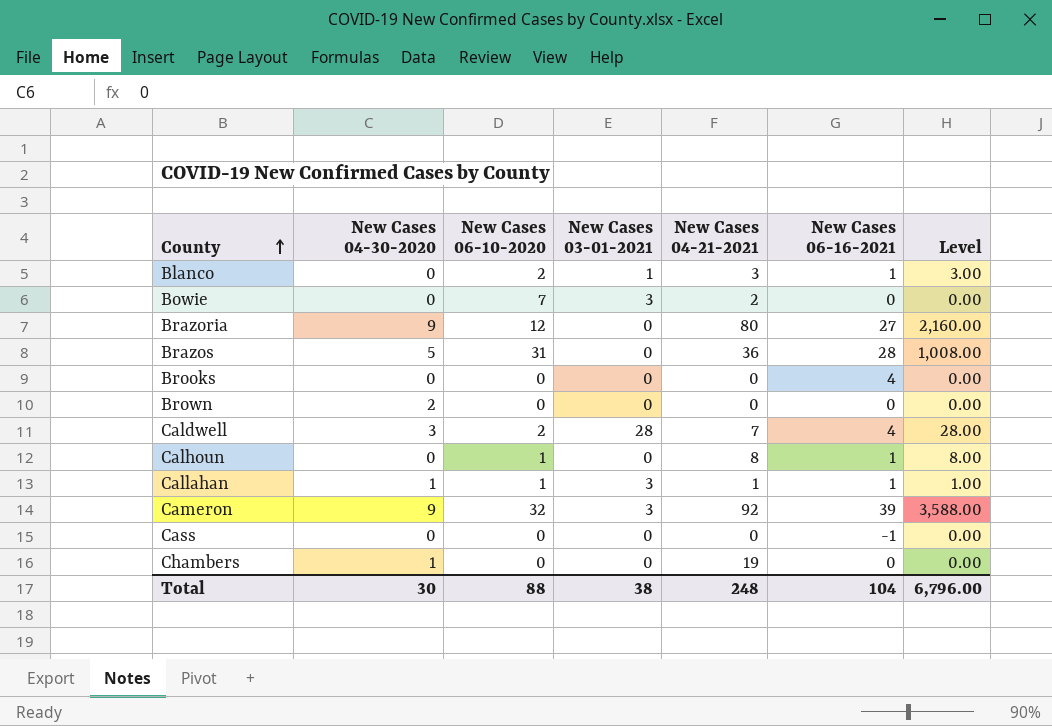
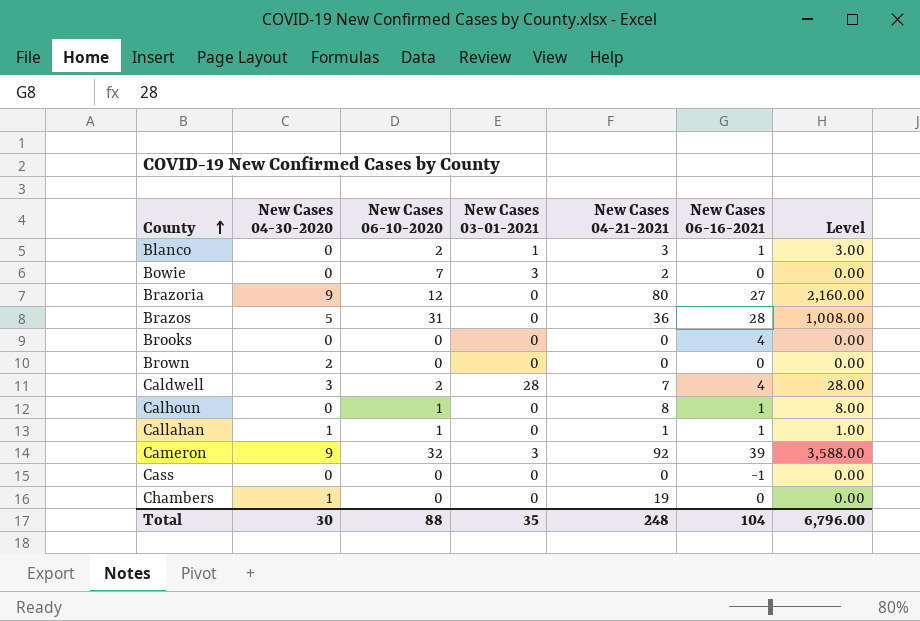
Callahan | New Cases 03-01-2021: 3 -> 0
Total | New Cases 03-01-2021: 38 -> 35

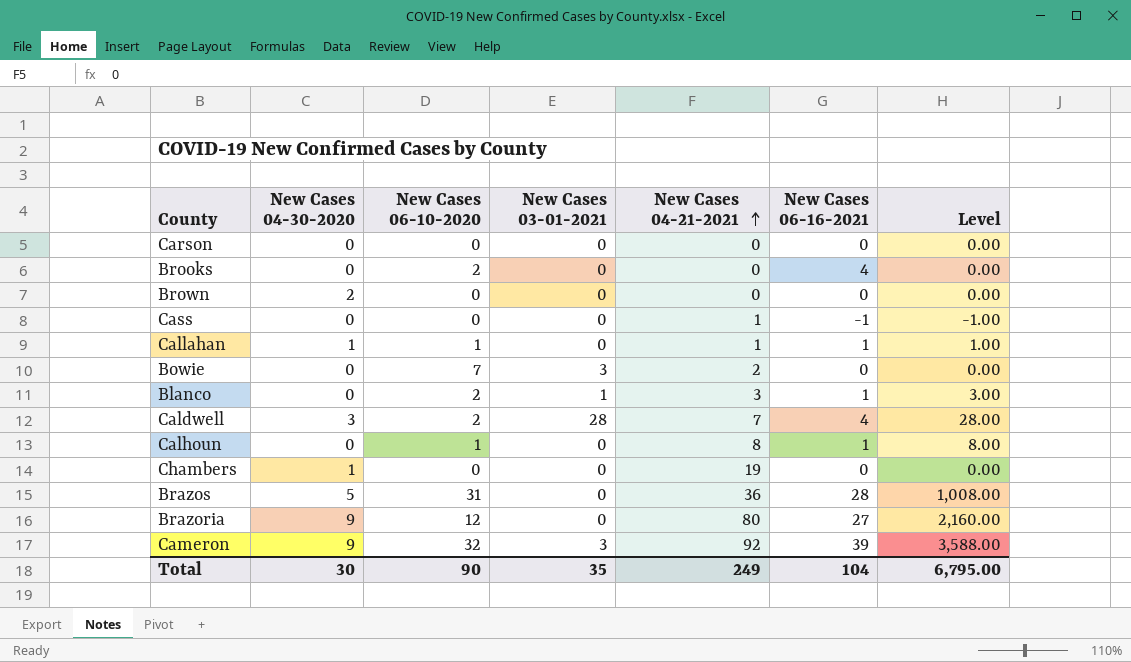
row order: County ascending -> New Cases 04-21-2021 ascending
row Carson: none -> 0 | 0 | 0 | 0 | 0 | 0.00
Brooks | New Cases 06-10-2020: 0 -> 2
Cass | New Cases 04-21-2021: 0 -> 1
Cass | Level: 0.00 -> -1.00
Total | New Cases 06-10-2020: 88 -> 90
Total | New Cases 04-21-2021: 248 -> 249
Total | Level: 6,796.00 -> 6,795.00

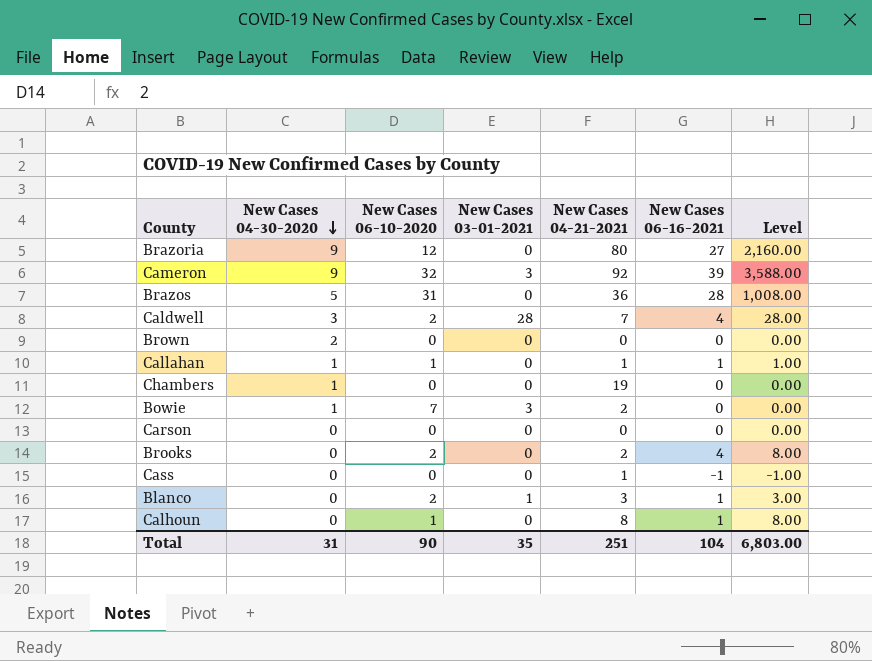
row order: New Cases 04-21-2021 ascending -> New Cases 04-30-2020 descending
Bowie | New Cases 04-30-2020: 0 -> 1
Brooks | New Cases 04-21-2021: 0 -> 2
Brooks | Level: 0.00 -> 8.00
Total | New Cases 04-30-2020: 30 -> 31
Total | New Cases 04-21-2021: 249 -> 251
Total | Level: 6,795.00 -> 6,803.00

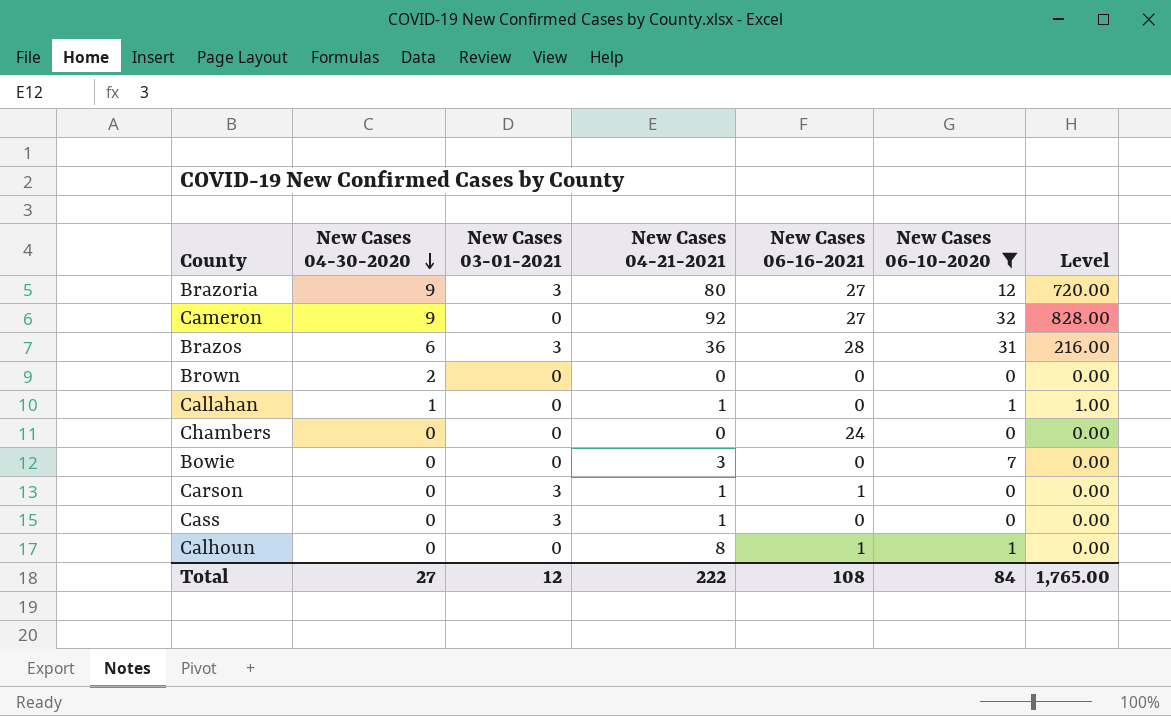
filter: none -> New Cases 06-10-2020 != 2
column New Cases 06-10-2020 | position: 3 -> 6
column Level | formula: [New Cases 04-21-2021] * [New Cases 06-16-2021] -> [New Cases 04-30-2020] * [New Cases 04-21-2021]
Brazoria | New Cases 03-01-2021: 0 -> 3
Cameron | New Cases 03-01-2021: 3 -> 0
Cameron | New Cases 06-16-2021: 39 -> 27
Brazos | New Cases 04-30-2020: 5 -> 6
Brazos | New Cases 03-01-2021: 0 -> 3
Callahan | New Cases 06-16-2021: 1 -> 0
Chambers | New Cases 04-30-2020: 1 -> 0
Chambers | New Cases 04-21-2021: 19 -> 0
Chambers | New Cases 06-16-2021: 0 -> 24
Bowie | New Cases 04-30-2020: 1 -> 0
Bowie | New Cases 03-01-2021: 3 -> 0
Bowie | New Cases 04-21-2021: 2 -> 3
Carson | New Cases 03-01-2021: 0 -> 3
Carson | New Cases 04-21-2021: 0 -> 1
Carson | New Cases 06-16-2021: 0 -> 1
Cass | New Cases 03-01-2021: 0 -> 3
Cass | New Cases 06-16-2021: -1 -> 0
Total | New Cases 04-30-2020: 31 -> 27
Total | New Cases 03-01-2021: 35 -> 12
Total | New Cases 04-21-2021: 251 -> 222
Total | New Cases 06-16-2021: 104 -> 108
Total | New Cases 06-10-2020: 90 -> 84
Total | Level: 6,803.00 -> 1,765.00

